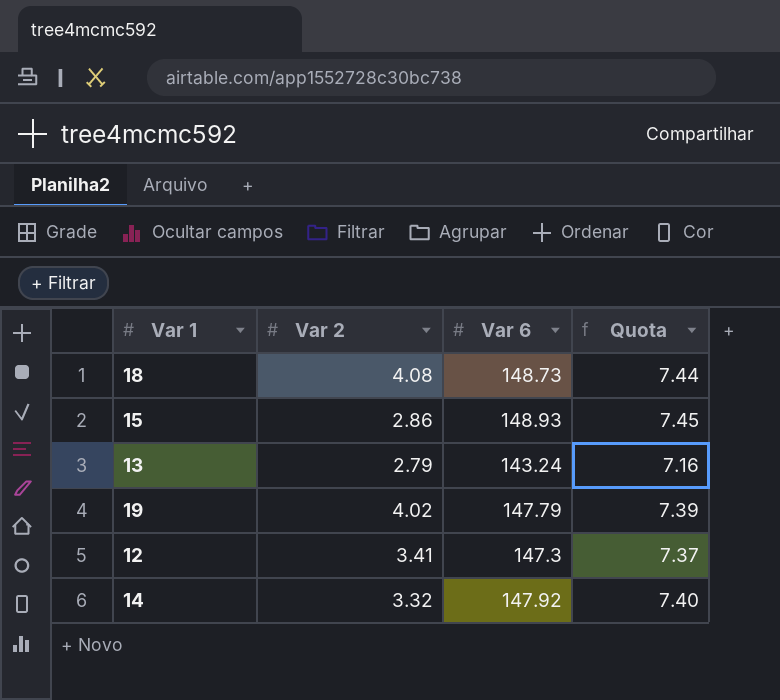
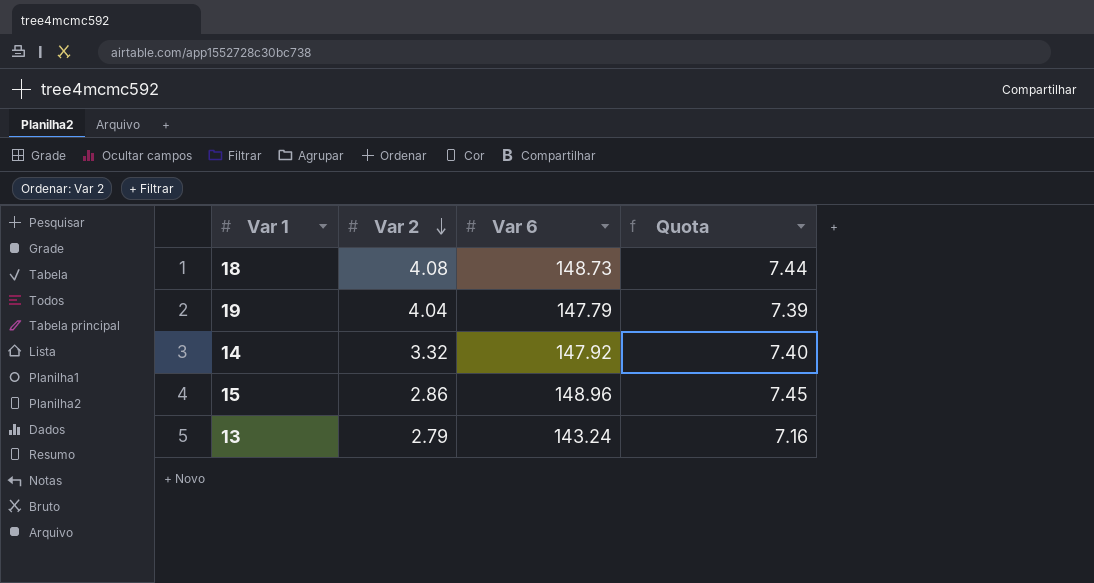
row order: none -> Var 2 descending
row 12: 3.41 | 147.3 | 7.37 -> none
19 | Var 2: 4.02 -> 4.04
15 | Var 6: 148.93 -> 148.96

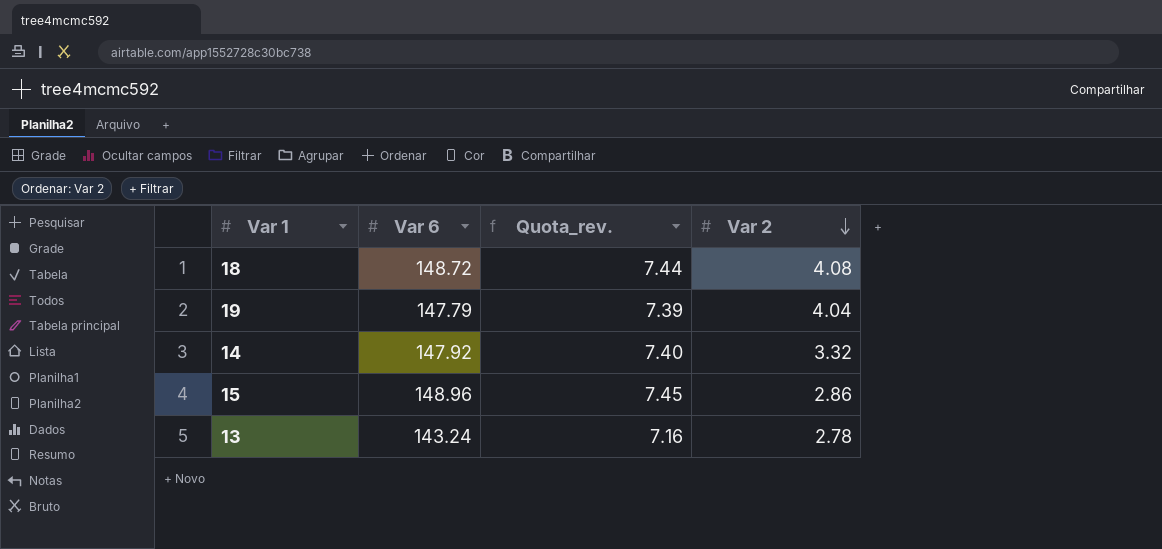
column name: Quota -> Quota_rev.
column Var 2 | position: 2 -> 4
18 | Var 6: 148.73 -> 148.72
13 | Var 2: 2.79 -> 2.78

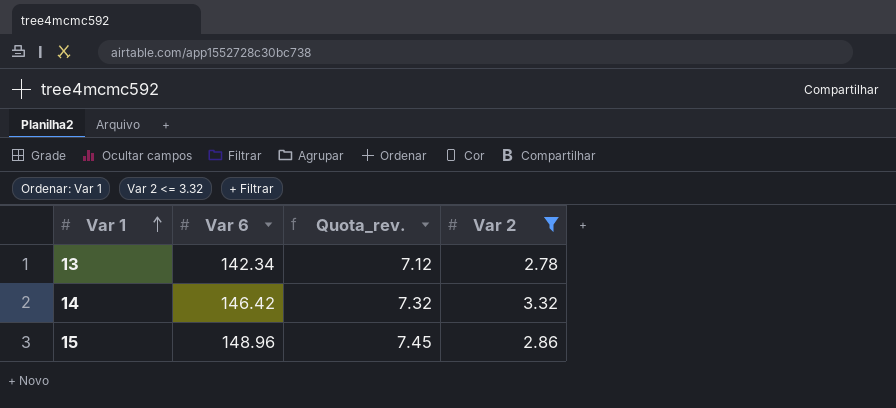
filter: none -> Var 2 <= 3.32
row order: Var 2 descending -> Var 1 ascending
13 | Var 6: 143.24 -> 142.34
13 | Quota_rev.: 7.16 -> 7.12
14 | Var 6: 147.92 -> 146.42
14 | Quota_rev.: 7.40 -> 7.32

